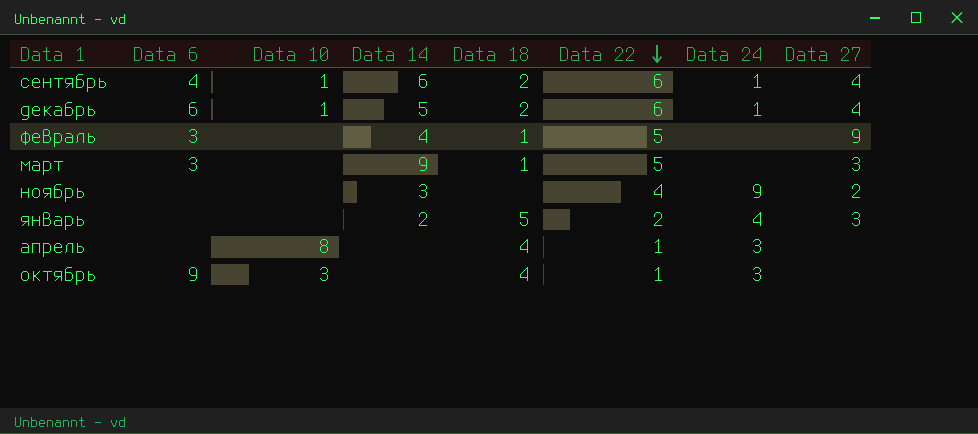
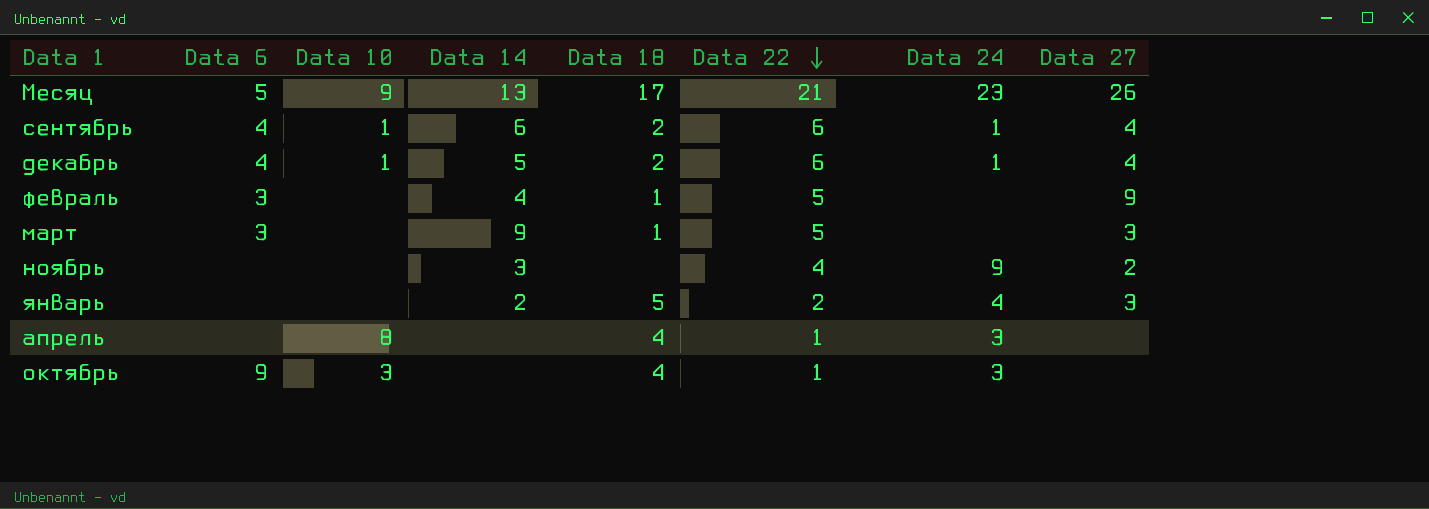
row Месяц: none -> 5 | 9 | 13 | 17 | 21 | 23 | 26
декабрь | Data 6: 6 -> 4

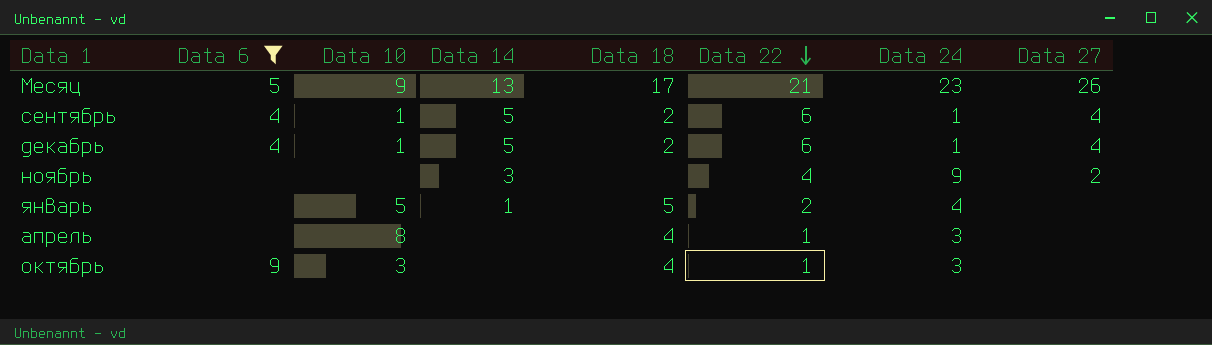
filter: none -> Data 6 != 3
сентябрь | Data 14: 6 -> 5
январь | Data 10: none -> 5
январь | Data 14: 2 -> 1
январь | Data 27: 3 -> none

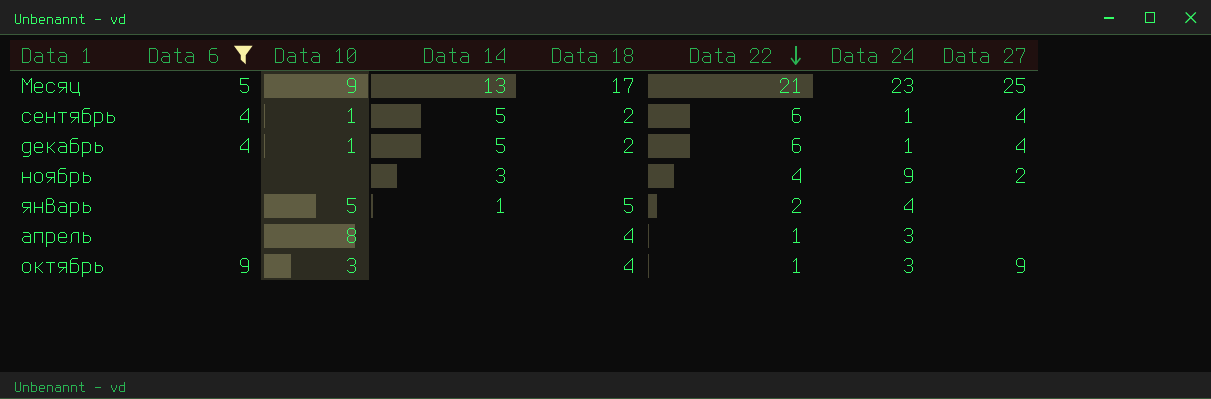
Месяц | Data 27: 26 -> 25
октябрь | Data 27: none -> 9

